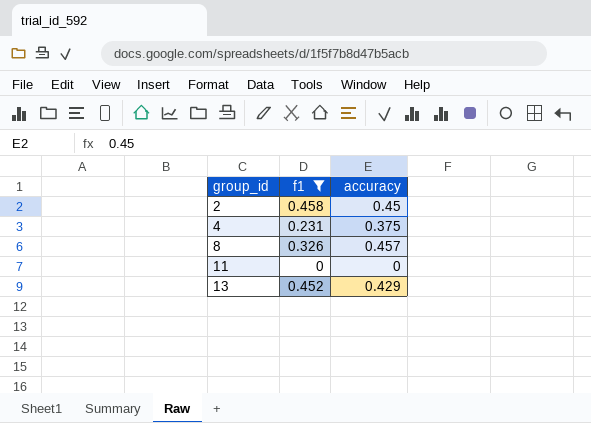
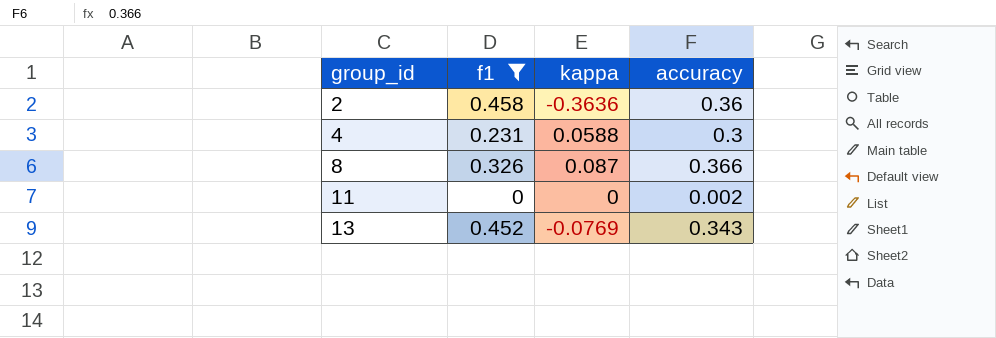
column kappa | position: none -> 3
2 | accuracy: 0.45 -> 0.36
4 | accuracy: 0.375 -> 0.3
8 | accuracy: 0.457 -> 0.366
11 | accuracy: 0 -> 0.002
13 | accuracy: 0.429 -> 0.343

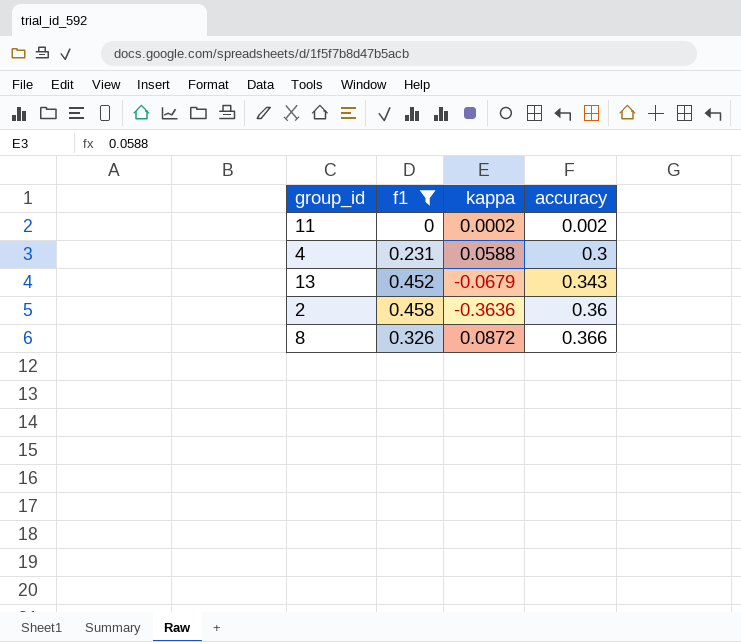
row order: group_id ascending -> accuracy ascending
11 | kappa: 0 -> 0.0002
13 | kappa: -0.0769 -> -0.0679
8 | kappa: 0.087 -> 0.0872

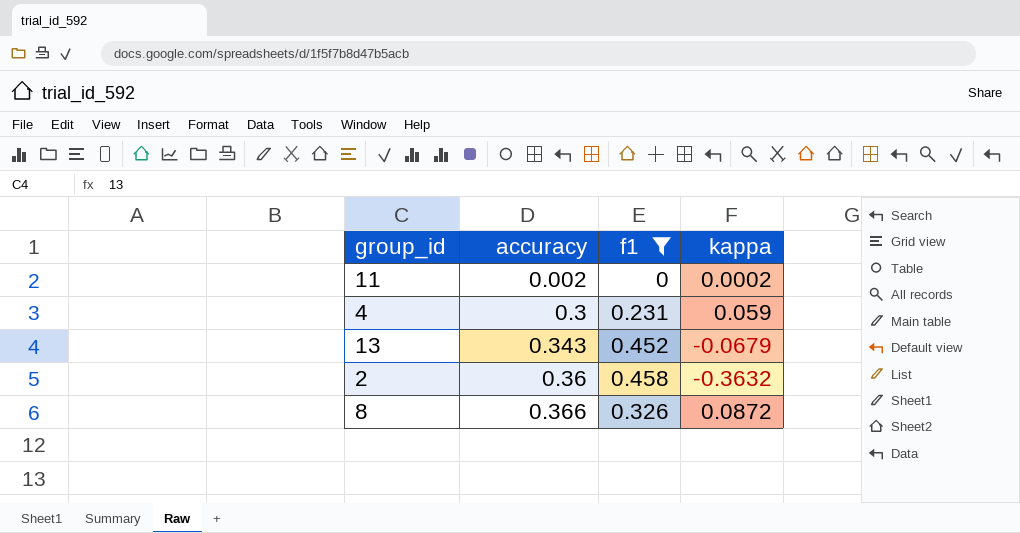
column accuracy | position: 4 -> 2
4 | kappa: 0.0588 -> 0.059
2 | kappa: -0.3636 -> -0.3632

